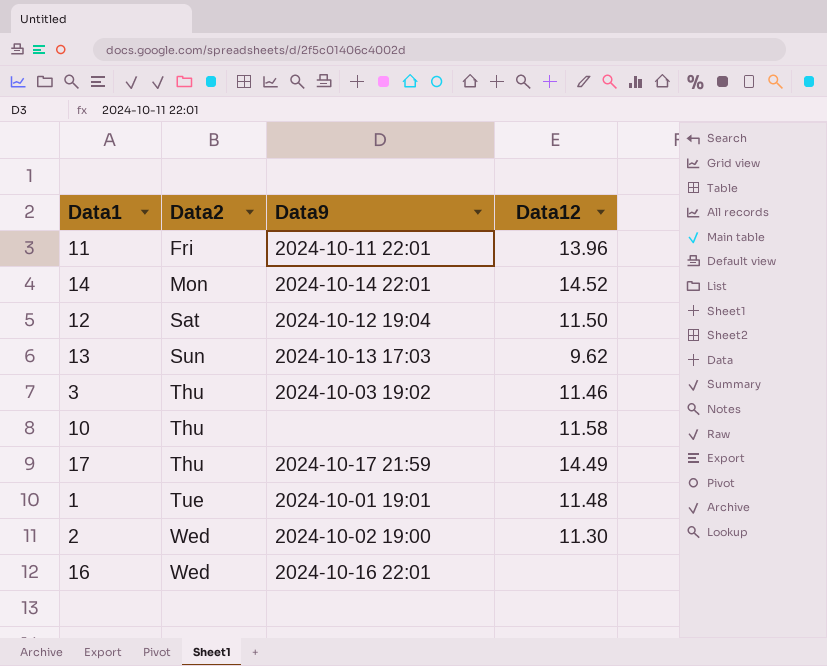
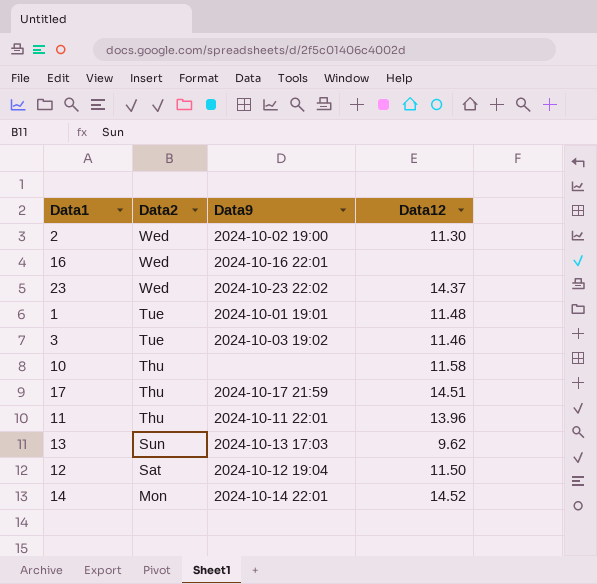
row order: Data2 ascending -> Data2 descending
row 23: none -> Wed | 2024-10-23 22:02 | 14.37
3 | Data2: Thu -> Tue
17 | Data12: 14.49 -> 14.51
11 | Data2: Fri -> Thu

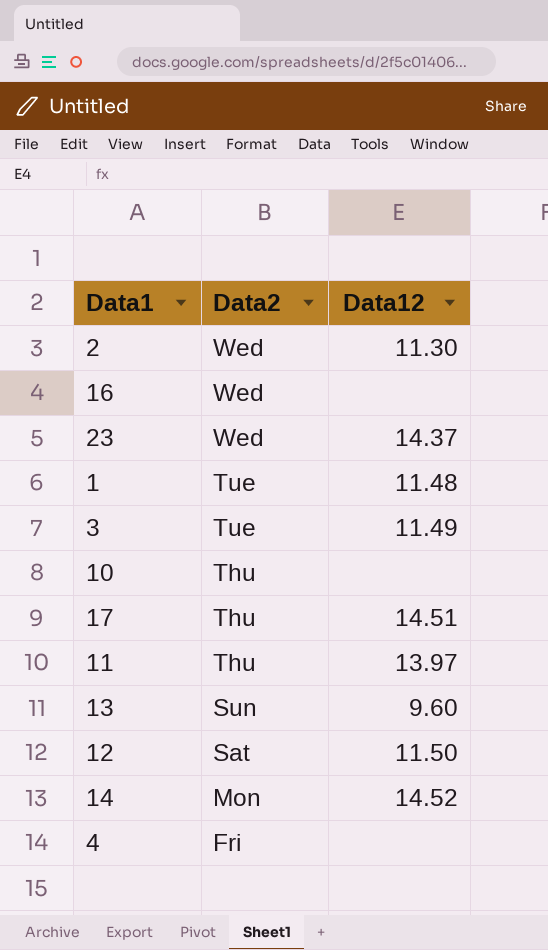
column Data9 | position: 3 -> none
3 | Data12: 11.46 -> 11.49
10 | Data12: 11.58 -> none
11 | Data12: 13.96 -> 13.97
13 | Data12: 9.62 -> 9.60
row 4: none -> Fri | none

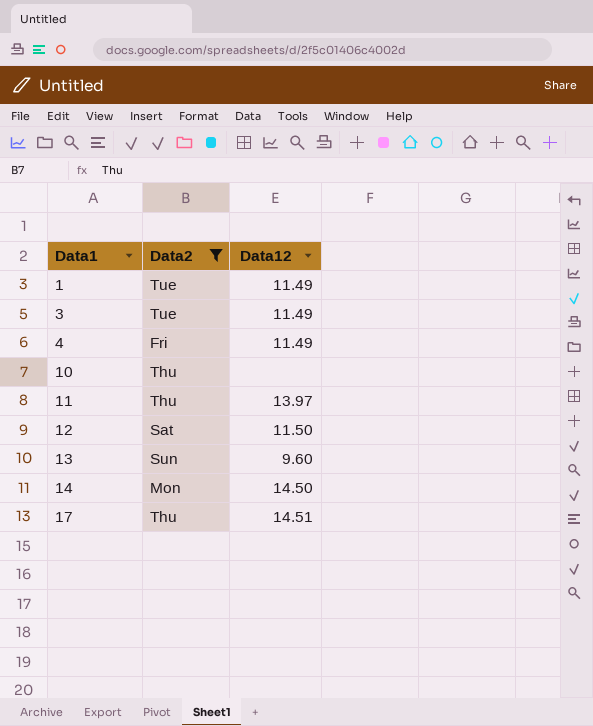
filter: none -> Data2 != Wed
row order: Data2 descending -> Data1 ascending
1 | Data12: 11.48 -> 11.49
4 | Data12: none -> 11.49
14 | Data12: 14.52 -> 14.50

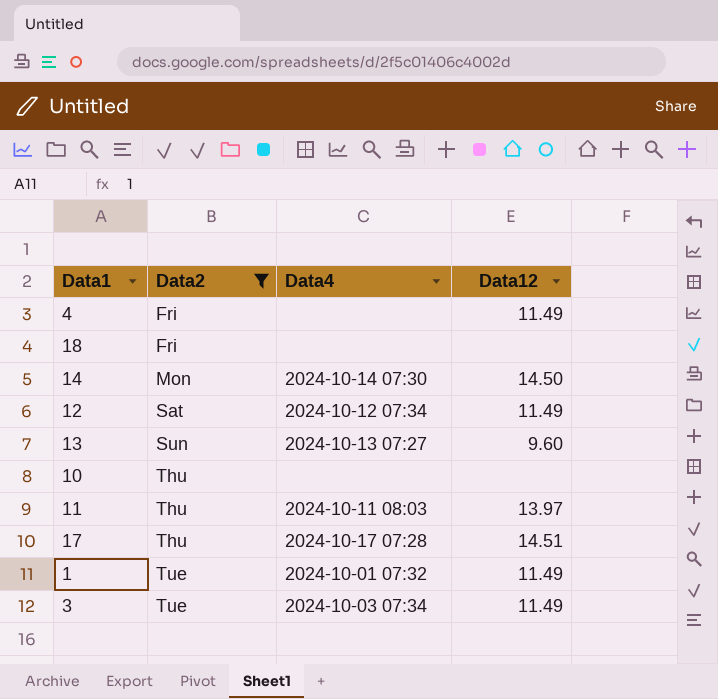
row order: Data1 ascending -> Data2 ascending
column Data4 | position: none -> 3
row 18: none -> Fri | none | none
12 | Data12: 11.50 -> 11.49

